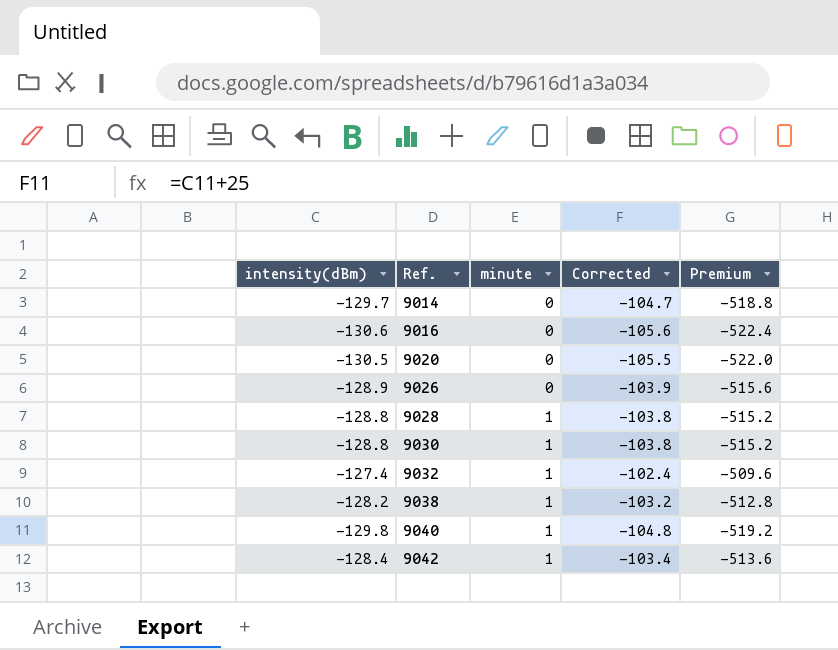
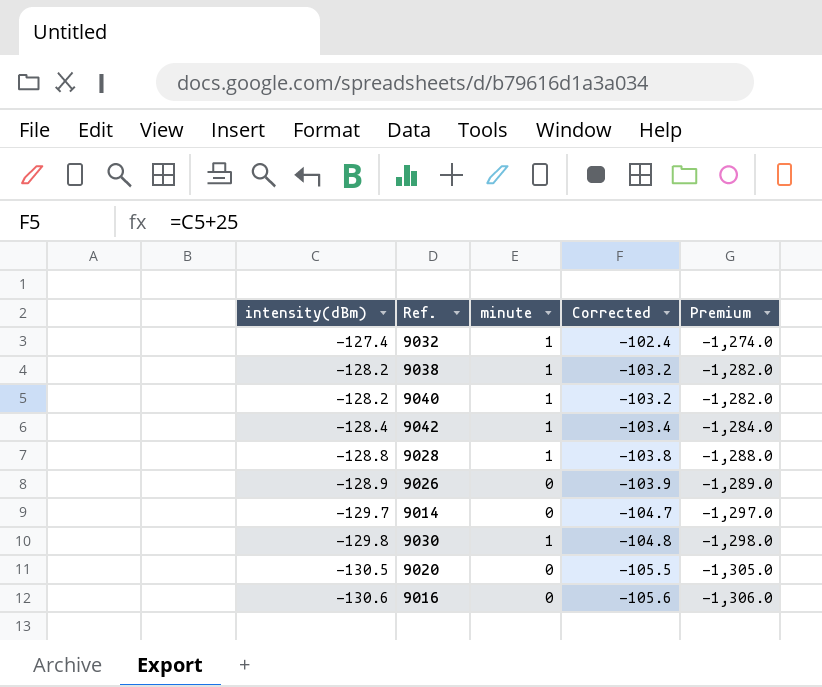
row order: Ref. ascending -> intensity(dBm) descending
column Premium | formula: [intensity(dBm)] * 4 -> [intensity(dBm)] * 10
9040 | intensity(dBm): -129.8 -> -128.2
9040 | Corrected: -104.8 -> -103.2
9030 | intensity(dBm): -128.8 -> -129.8
9030 | Corrected: -103.8 -> -104.8

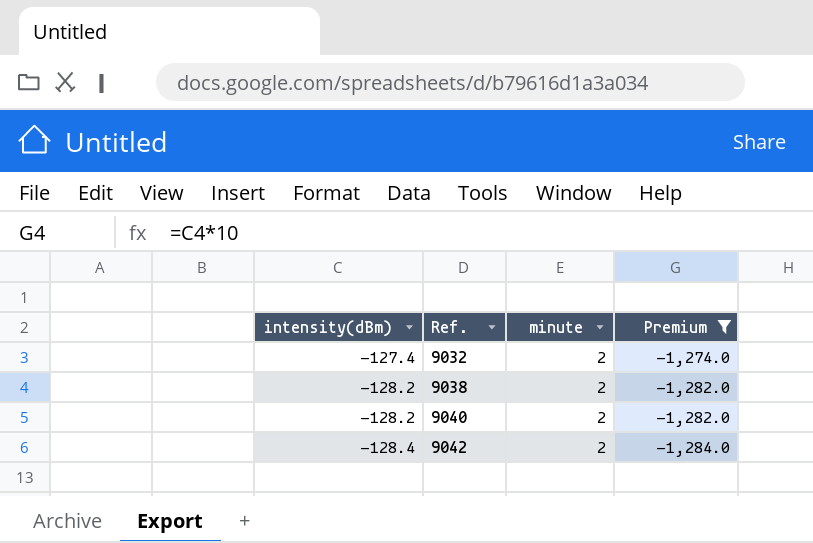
filter: none -> Premium >= -1,284.0
column Corrected | formula: [intensity(dBm)] + 25 -> none
9032 | minute: 1 -> 2
9038 | minute: 1 -> 2
9040 | minute: 1 -> 2
9042 | minute: 1 -> 2

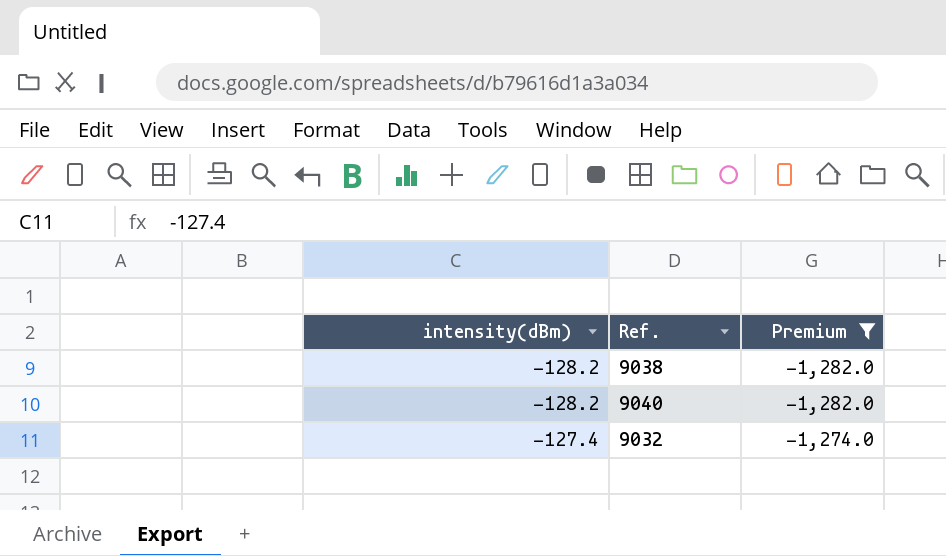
row order: intensity(dBm) descending -> intensity(dBm) ascending
column minute | position: 3 -> none
row 9042: -128.4 | 2 | -1,284.0 -> none

